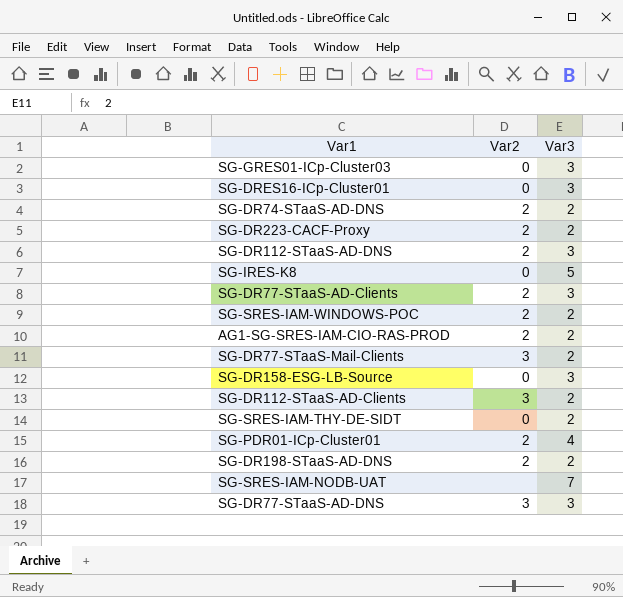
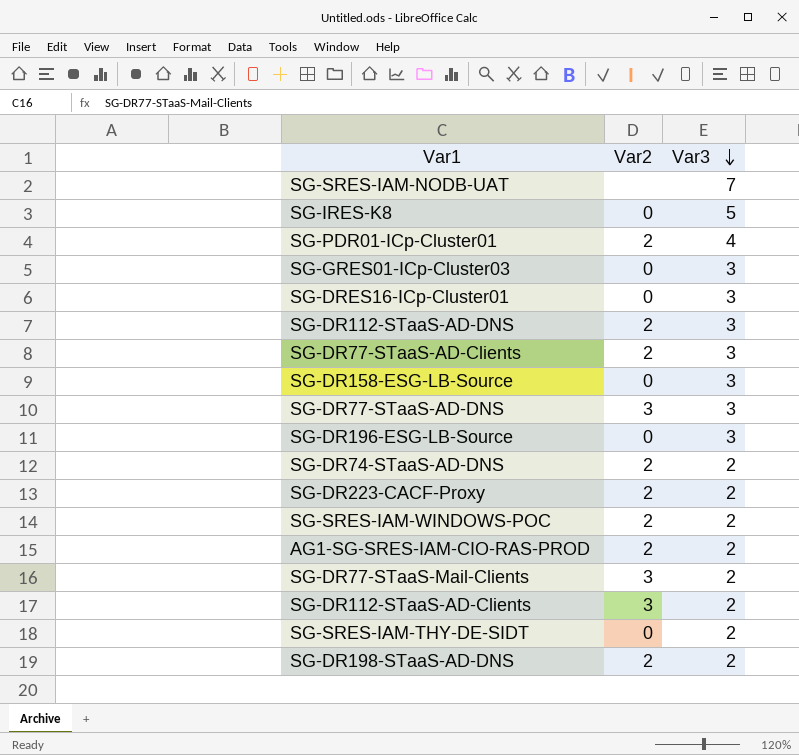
row order: none -> Var3 descending
row SG-DR196-ESG-LB-Source: none -> 0 | 3

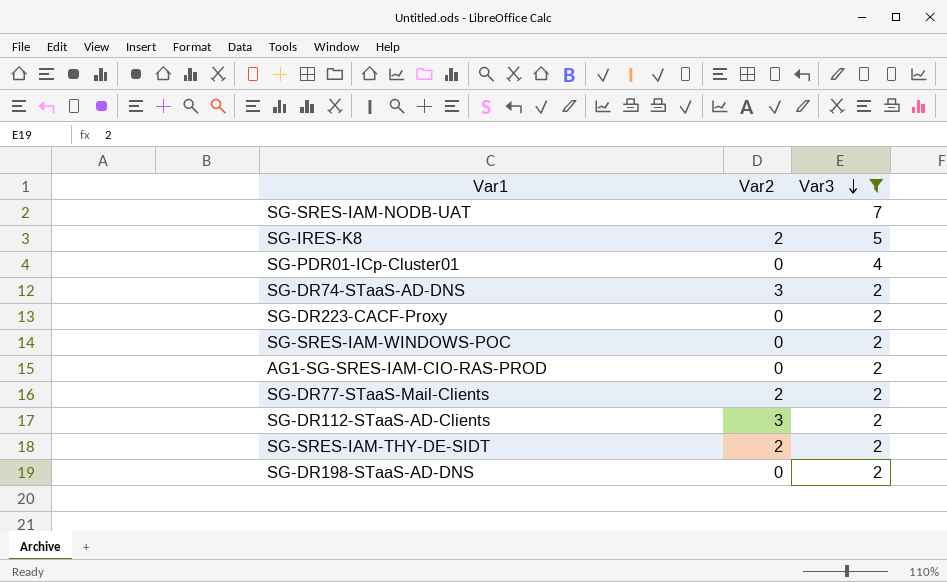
filter: none -> Var3 != 3
SG-IRES-K8 | Var2: 0 -> 2
SG-PDR01-ICp-Cluster01 | Var2: 2 -> 0
SG-DR74-STaaS-AD-DNS | Var2: 2 -> 3
SG-DR223-CACF-Proxy | Var2: 2 -> 0
SG-SRES-IAM-WINDOWS-POC | Var2: 2 -> 0
AG1-SG-SRES-IAM-CIO-RAS-PROD | Var2: 2 -> 0
SG-DR77-STaaS-Mail-Clients | Var2: 3 -> 2
SG-SRES-IAM-THY-DE-SIDT | Var2: 0 -> 2
SG-DR198-STaaS-AD-DNS | Var2: 2 -> 0

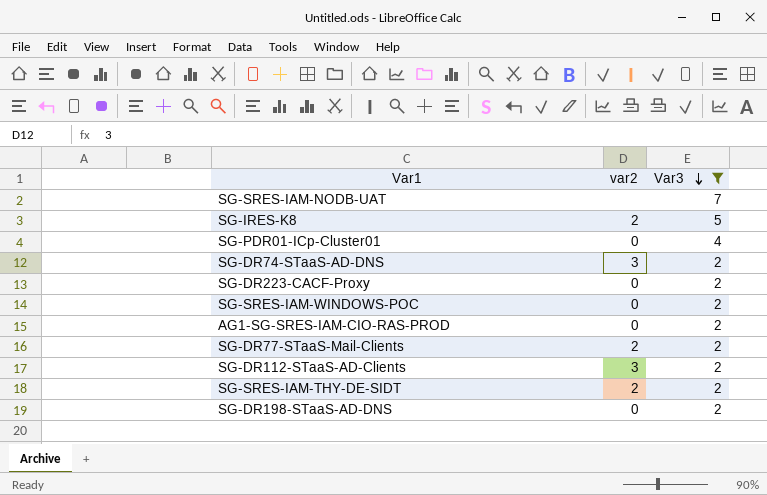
column name: Var2 -> var2

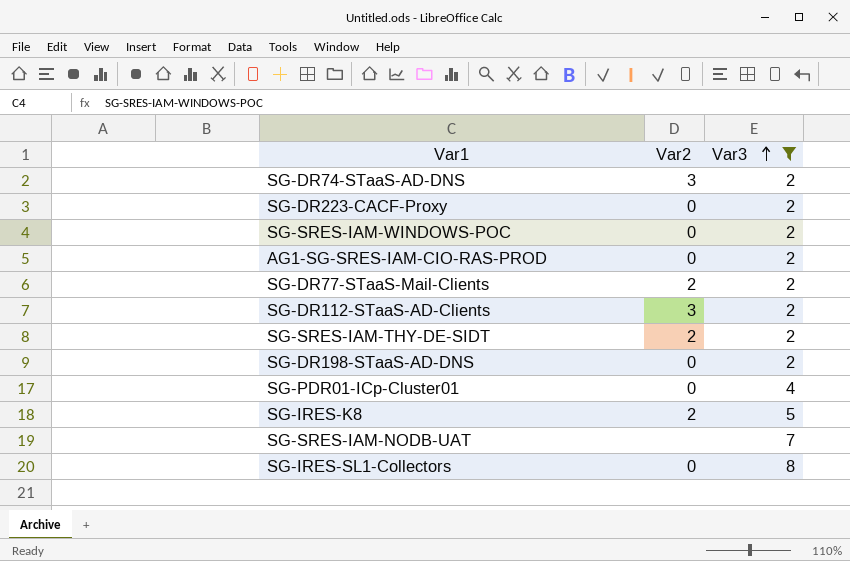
row order: Var3 descending -> Var3 ascending
column name: var2 -> Var2
row SG-IRES-SL1-Collectors: none -> 0 | 8

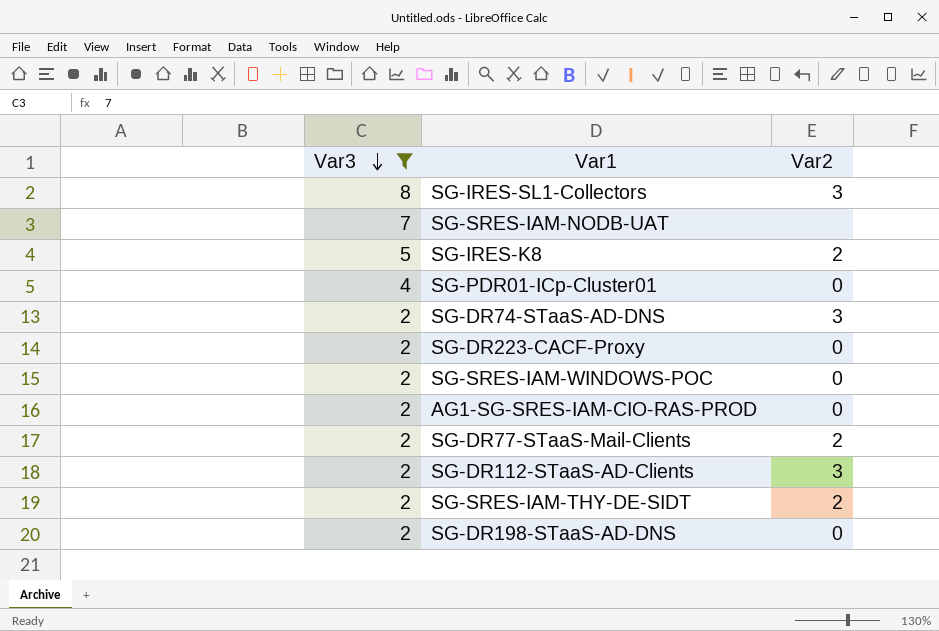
row order: Var3 ascending -> Var3 descending
column Var3 | position: 3 -> 1
SG-IRES-SL1-Collectors | Var2: 0 -> 3

